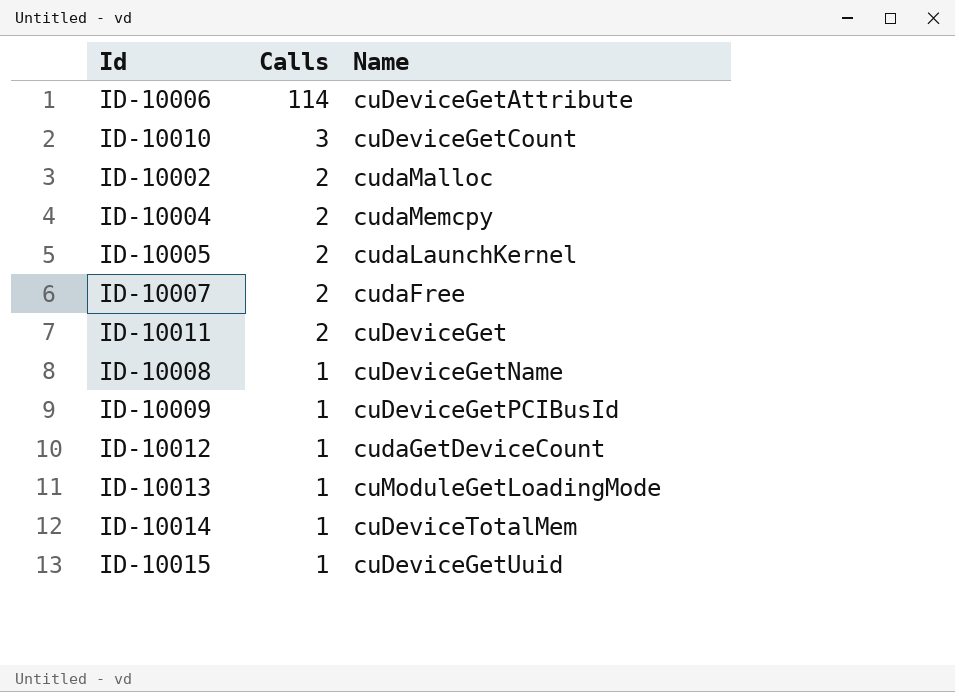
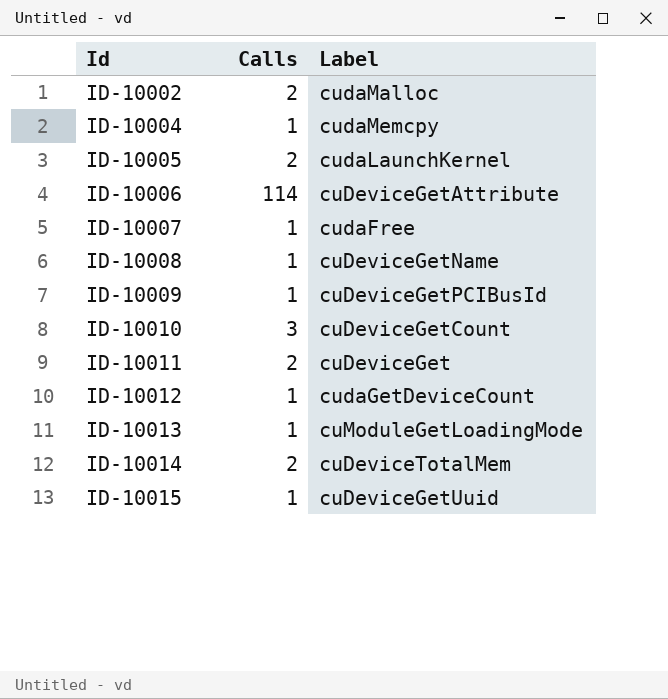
row order: Calls descending -> Id ascending
column name: Name -> Label
ID-10004 | Calls: 2 -> 1
ID-10007 | Calls: 2 -> 1
ID-10014 | Calls: 1 -> 2

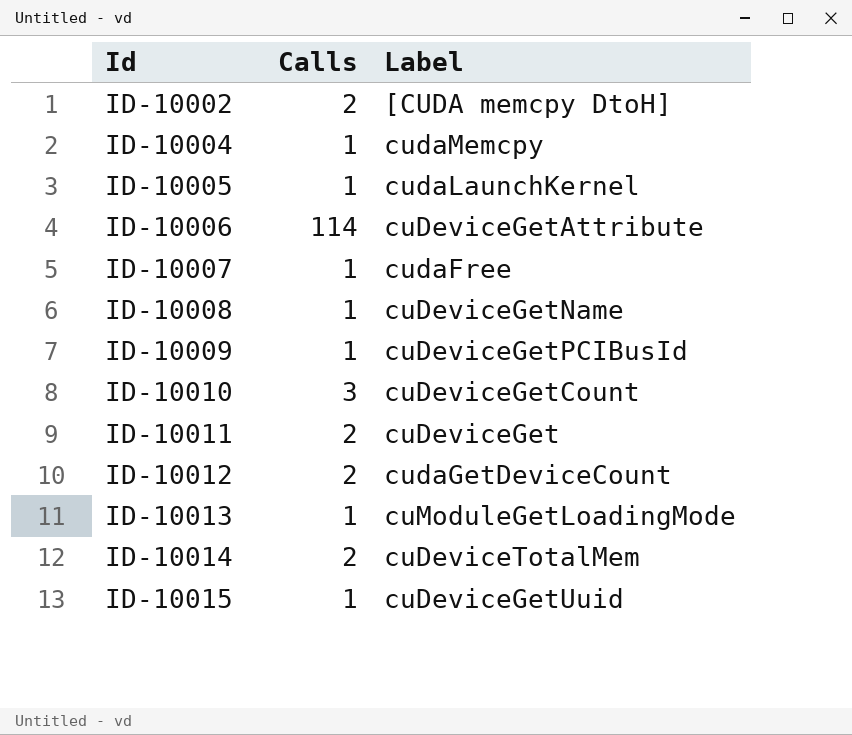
ID-10002 | Label: cudaMalloc -> [CUDA memcpy DtoH]
ID-10005 | Calls: 2 -> 1
ID-10012 | Calls: 1 -> 2

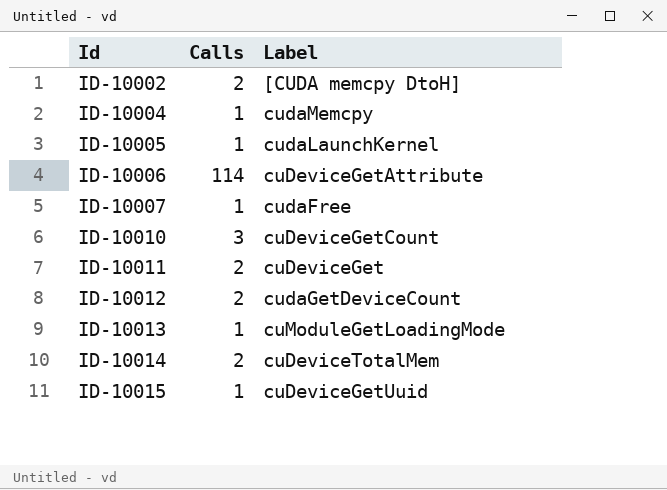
row ID-10008: 1 | cuDeviceGetName -> none
row ID-10009: 1 | cuDeviceGetPCIBusId -> none

